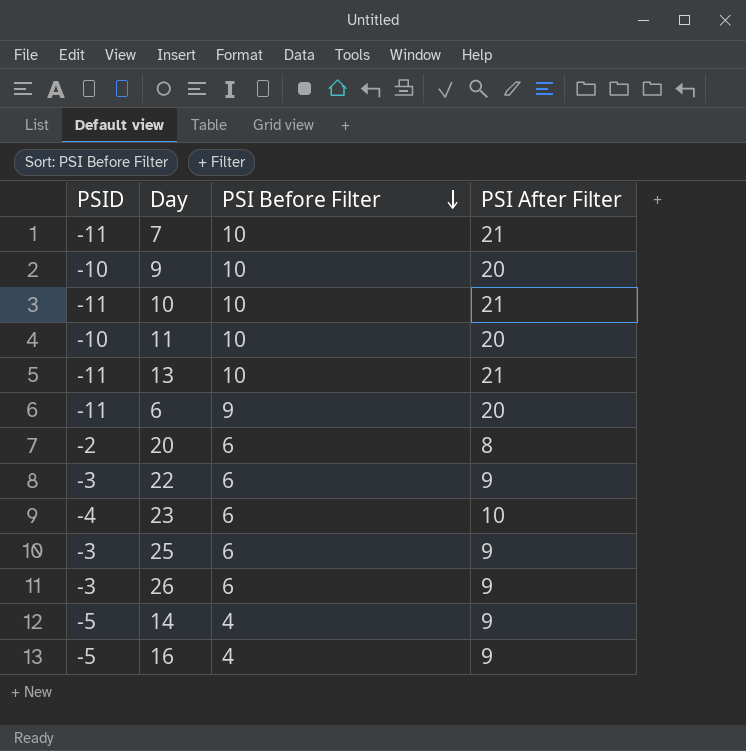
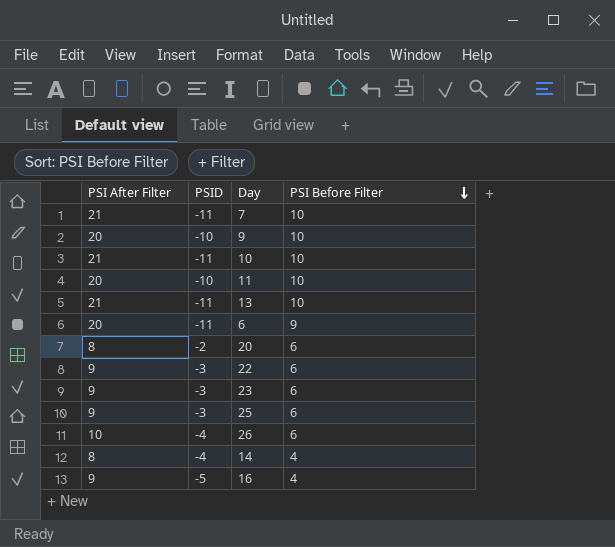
column PSI After Filter | position: 4 -> 1
23 | PSI After Filter: 10 -> 9
23 | PSID: -4 -> -3
26 | PSI After Filter: 9 -> 10
26 | PSID: -3 -> -4
14 | PSI After Filter: 9 -> 8
14 | PSID: -5 -> -4

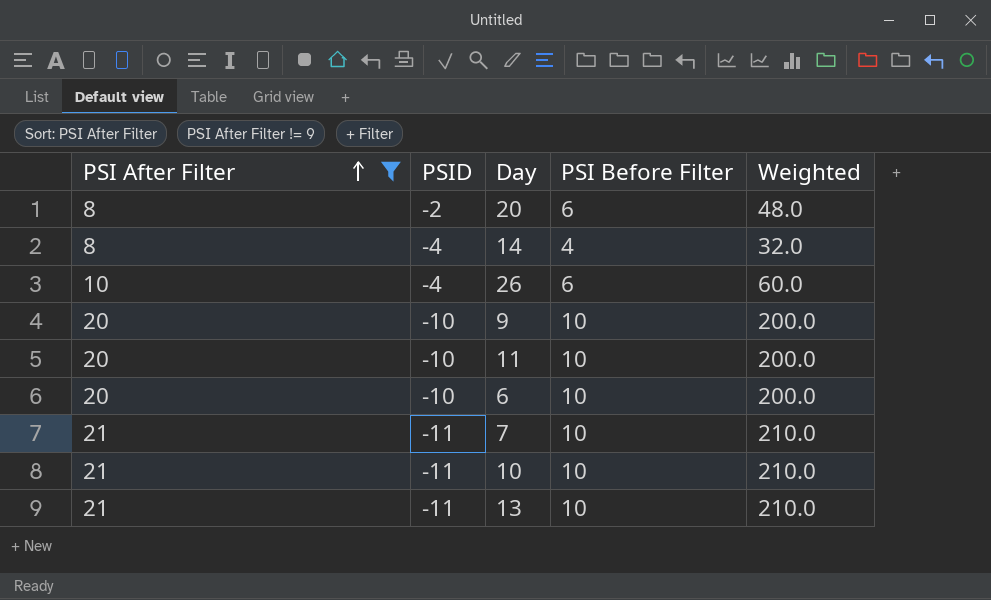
filter: none -> PSI After Filter != 9
row order: PSI Before Filter descending -> PSI After Filter ascending
column Weighted | formula: none -> [PSI After Filter] * [PSI Before Filter]
6 | PSID: -11 -> -10
6 | PSI Before Filter: 9 -> 10

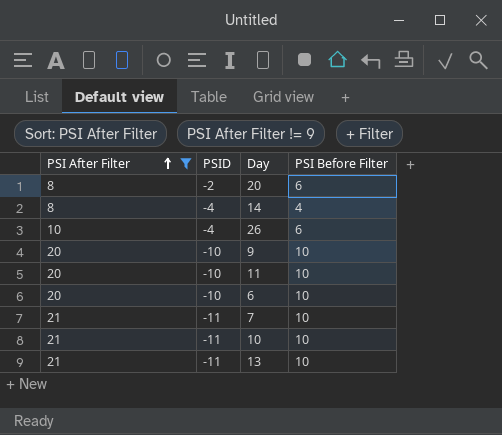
column Weighted | formula: [PSI After Filter] * [PSI Before Filter] -> none

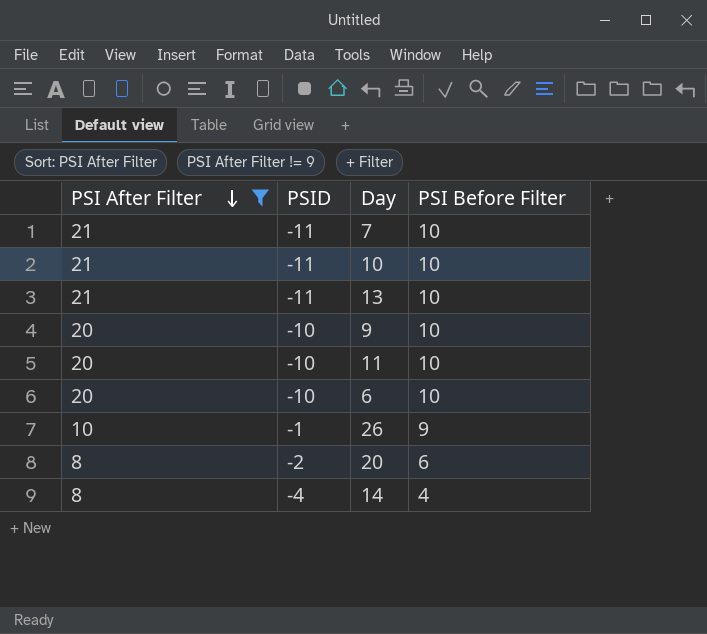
row order: PSI After Filter ascending -> PSI After Filter descending
26 | PSID: -4 -> -1
26 | PSI Before Filter: 6 -> 9

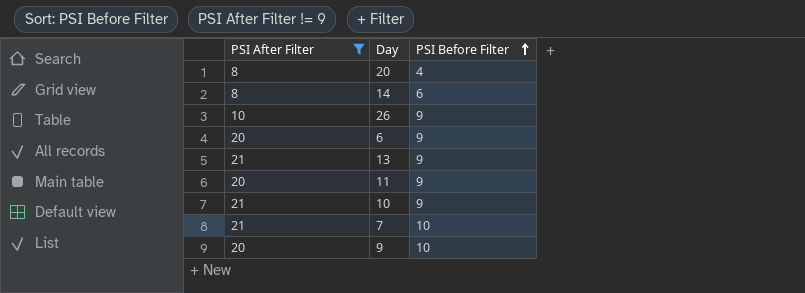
row order: PSI After Filter descending -> PSI Before Filter ascending
column PSID | formula: [PSI Before Filter] - [PSI After Filter] -> none
20 | PSI Before Filter: 6 -> 4
14 | PSI Before Filter: 4 -> 6
6 | PSI Before Filter: 10 -> 9
13 | PSI Before Filter: 10 -> 9
11 | PSI Before Filter: 10 -> 9
10 | PSI Before Filter: 10 -> 9

